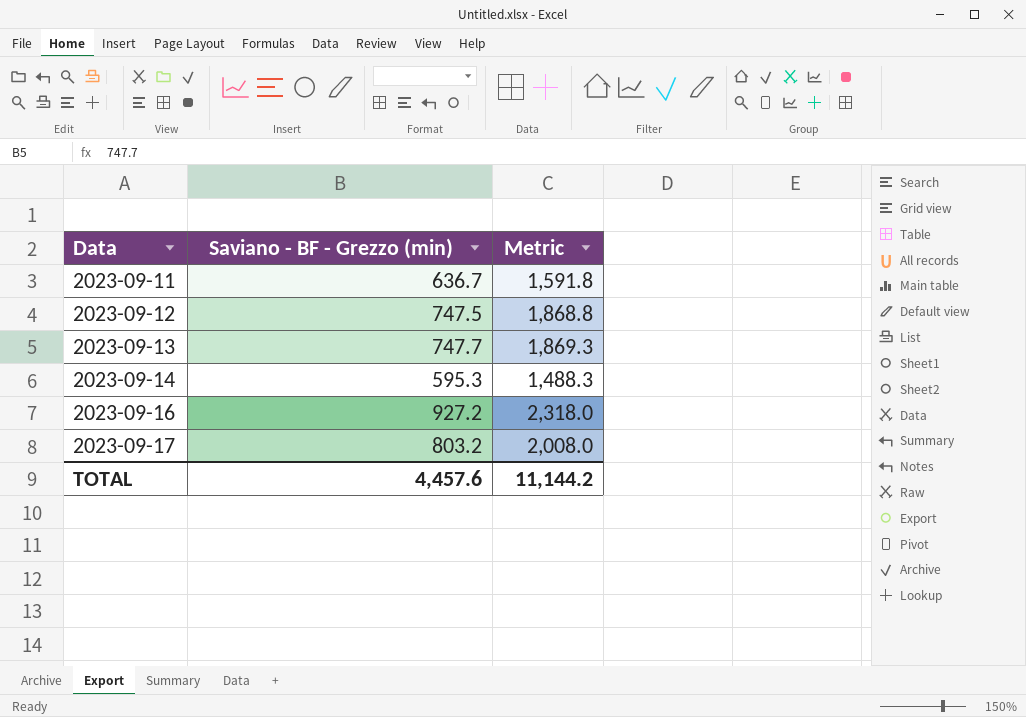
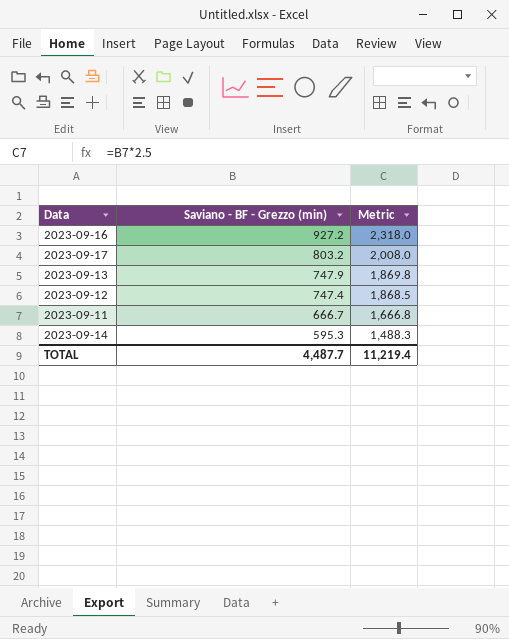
row order: Data ascending -> Saviano - BF - Grezzo (min) descending
2023-09-13 | Saviano - BF - Grezzo (min): 747.7 -> 747.9
2023-09-13 | Metric: 1,869.3 -> 1,869.8
2023-09-12 | Saviano - BF - Grezzo (min): 747.5 -> 747.4
2023-09-12 | Metric: 1,868.8 -> 1,868.5
2023-09-11 | Saviano - BF - Grezzo (min): 636.7 -> 666.7
2023-09-11 | Metric: 1,591.8 -> 1,666.8
TOTAL | Saviano - BF - Grezzo (min): 4,457.6 -> 4,487.7
TOTAL | Metric: 11,144.2 -> 11,219.4

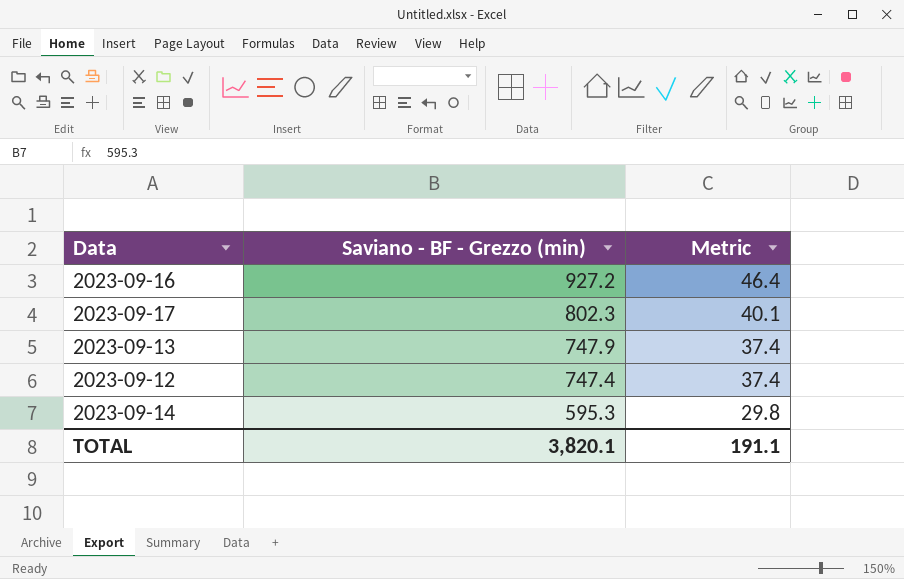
column Metric | formula: [Saviano - BF - Grezzo (min)] * 2.5 -> [Saviano - BF - Grezzo (min)] * 0.05
row 2023-09-11: 666.7 | 1,666.8 -> none
2023-09-17 | Saviano - BF - Grezzo (min): 803.2 -> 802.3
TOTAL | Saviano - BF - Grezzo (min): 4,487.7 -> 3,820.1
TOTAL | Metric: 11,219.4 -> 191.1

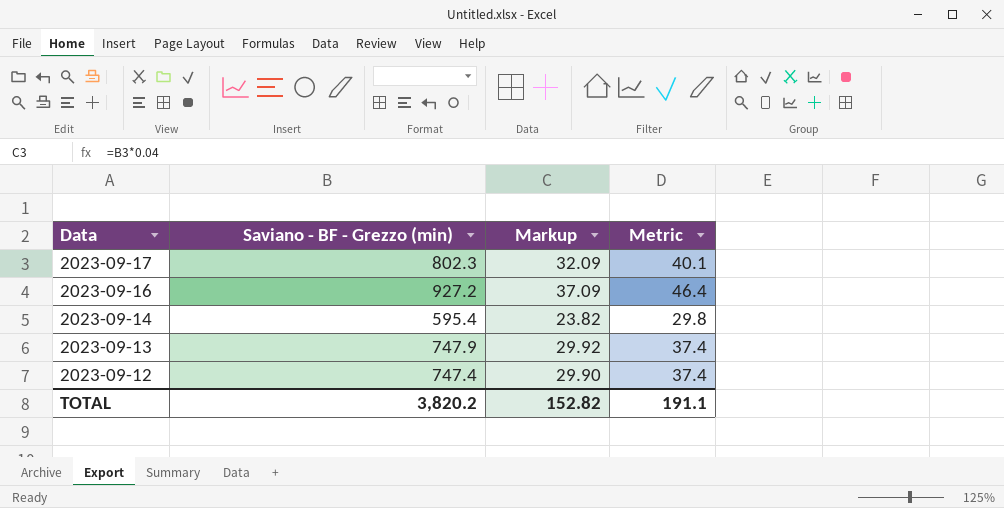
row order: Saviano - BF - Grezzo (min) descending -> Data descending
column Markup | formula: none -> [Saviano - BF - Grezzo (min)] * 0.04
2023-09-14 | Saviano - BF - Grezzo (min): 595.3 -> 595.4
TOTAL | Saviano - BF - Grezzo (min): 3,820.1 -> 3,820.2

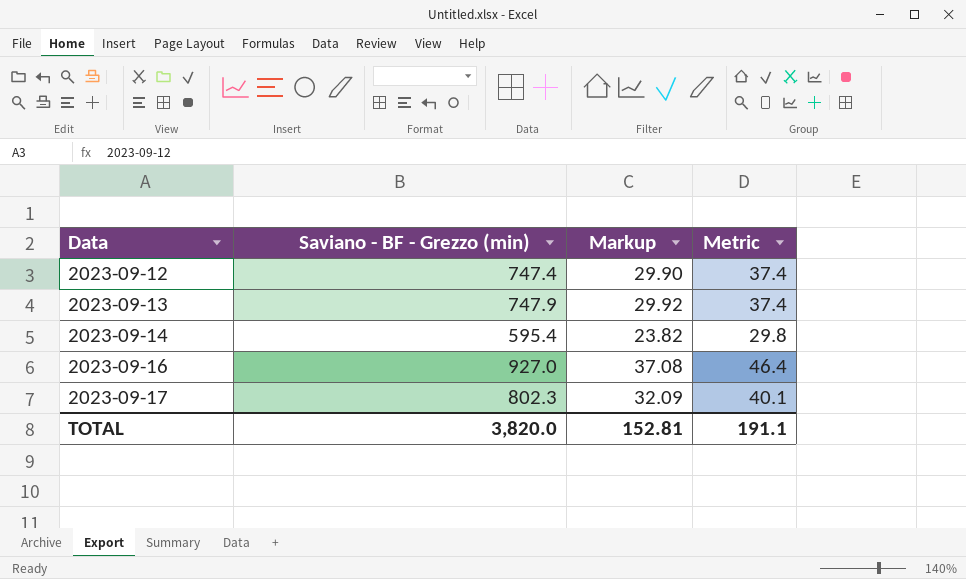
row order: Data descending -> Data ascending
2023-09-16 | Saviano - BF - Grezzo (min): 927.2 -> 927.0
2023-09-16 | Markup: 37.09 -> 37.08
TOTAL | Saviano - BF - Grezzo (min): 3,820.2 -> 3,820.0
TOTAL | Markup: 152.82 -> 152.81

